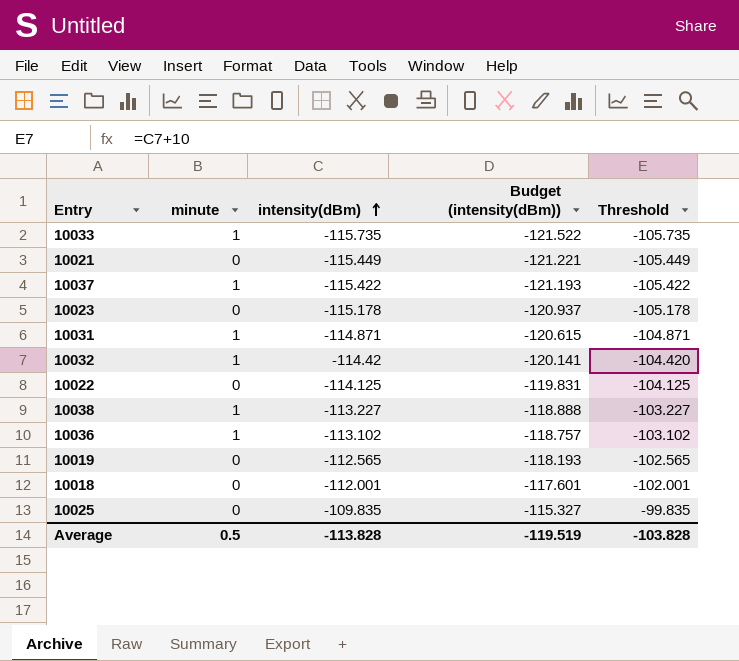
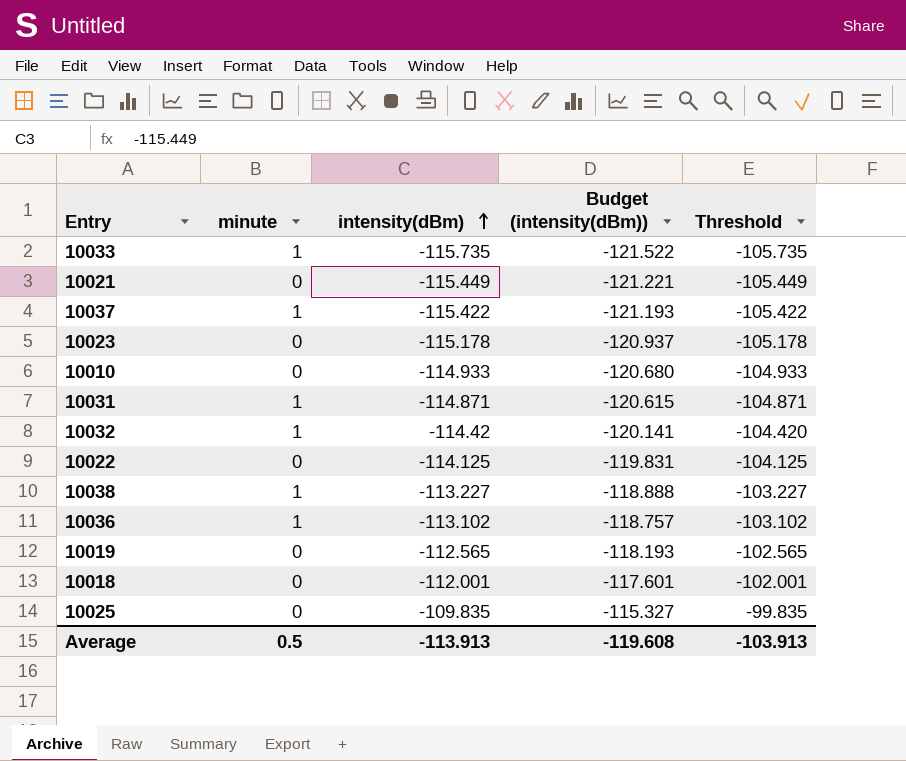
row 10010: none -> 0 | -114.933 | -120.680 | -104.933
Average | intensity(dBm): -113.828 -> -113.913
Average | Budget (intensity(dBm)): -119.519 -> -119.608
Average | Threshold: -103.828 -> -103.913

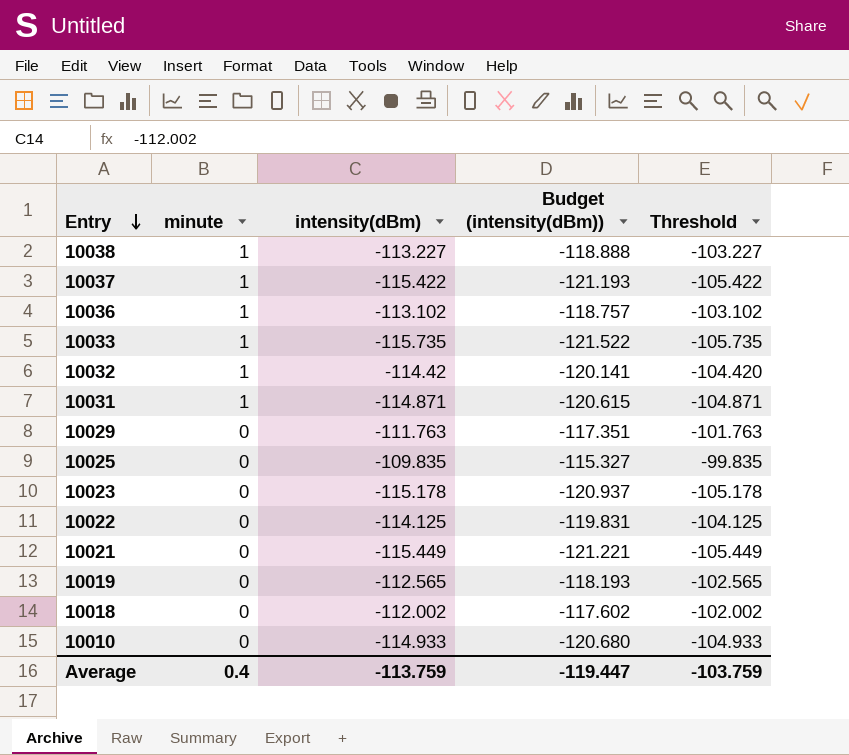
row order: intensity(dBm) ascending -> Entry descending
row 10029: none -> 0 | -111.763 | -117.351 | -101.763
10018 | intensity(dBm): -112.001 -> -112.002
10018 | Budget (intensity(dBm)): -117.601 -> -117.602
10018 | Threshold: -102.001 -> -102.002
Average | minute: 0.5 -> 0.4
Average | intensity(dBm): -113.913 -> -113.759
Average | Budget (intensity(dBm)): -119.608 -> -119.447
Average | Threshold: -103.913 -> -103.759

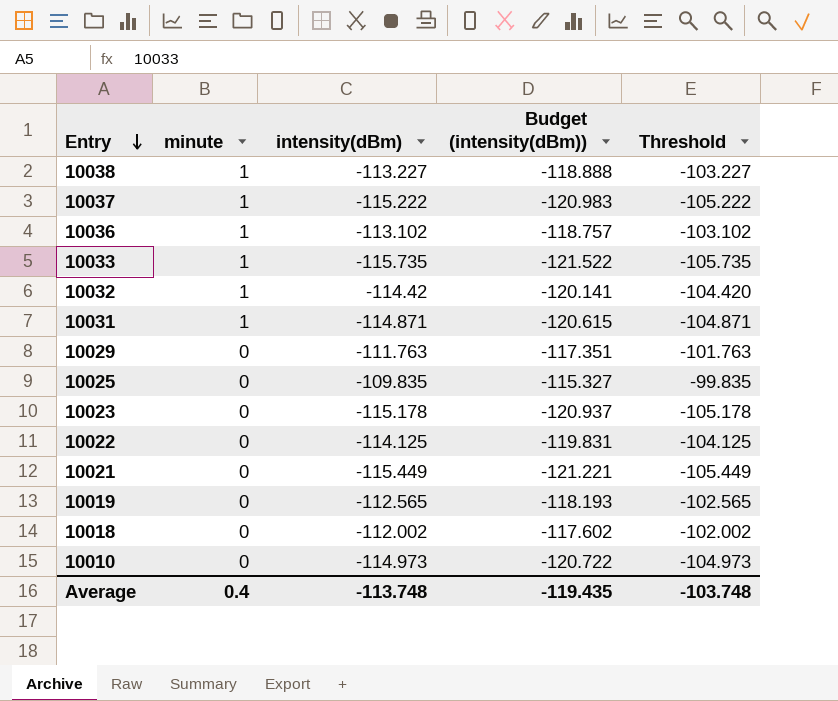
10037 | intensity(dBm): -115.422 -> -115.222
10037 | Budget (intensity(dBm)): -121.193 -> -120.983
10037 | Threshold: -105.422 -> -105.222
10010 | intensity(dBm): -114.933 -> -114.973
10010 | Budget (intensity(dBm)): -120.680 -> -120.722
10010 | Threshold: -104.933 -> -104.973
Average | intensity(dBm): -113.759 -> -113.748
Average | Budget (intensity(dBm)): -119.447 -> -119.435
Average | Threshold: -103.759 -> -103.748

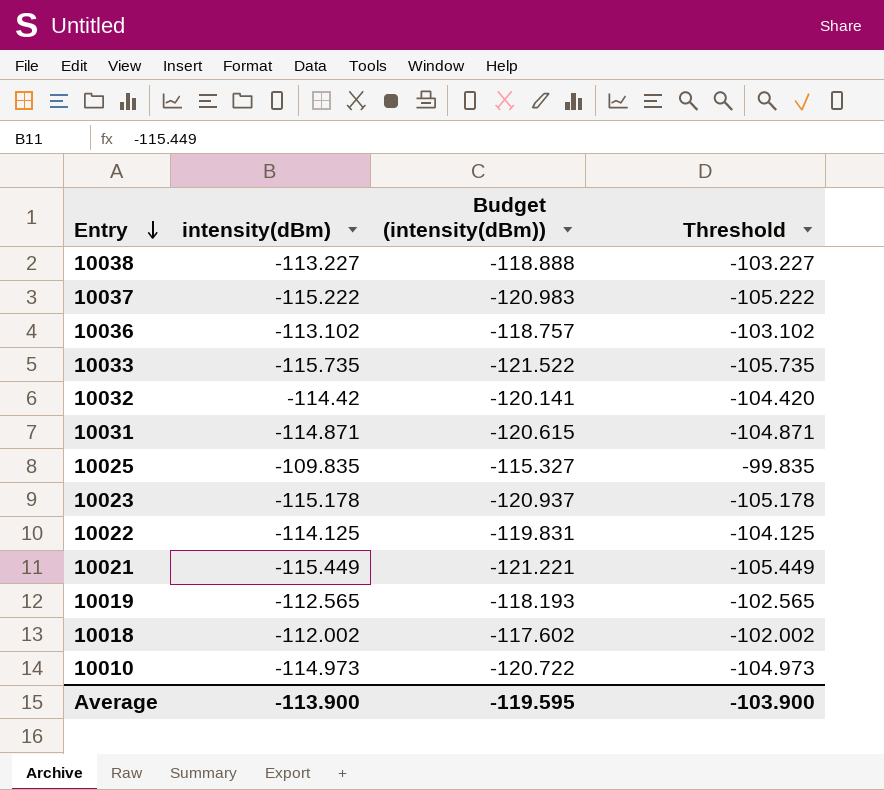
column minute | position: 2 -> none
row 10029: 0 | -111.763 | -117.351 | -101.763 -> none
Average | intensity(dBm): -113.748 -> -113.900
Average | Budget (intensity(dBm)): -119.435 -> -119.595
Average | Threshold: -103.748 -> -103.900

